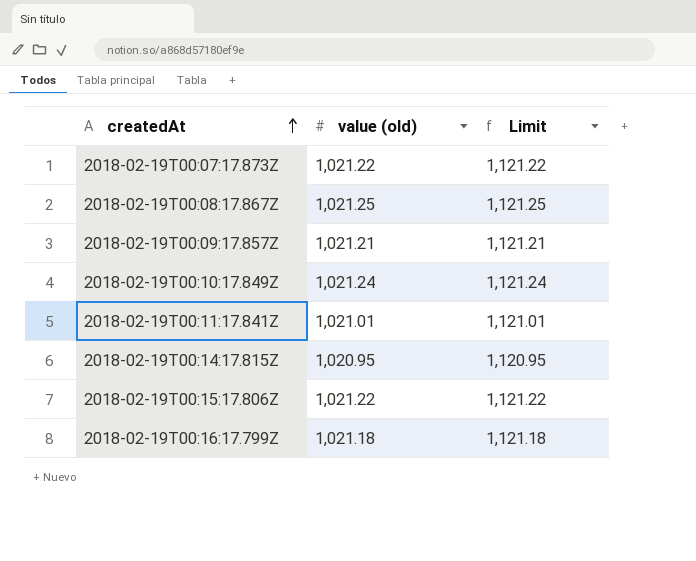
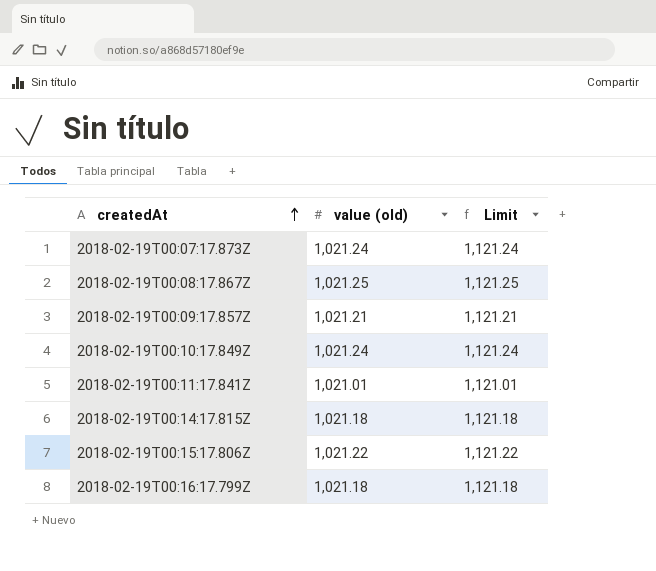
2018-02-19T00:07:17.873Z | value (old): 1,021.22 -> 1,021.24
2018-02-19T00:07:17.873Z | Limit: 1,121.22 -> 1,121.24
2018-02-19T00:14:17.815Z | value (old): 1,020.95 -> 1,021.18
2018-02-19T00:14:17.815Z | Limit: 1,120.95 -> 1,121.18

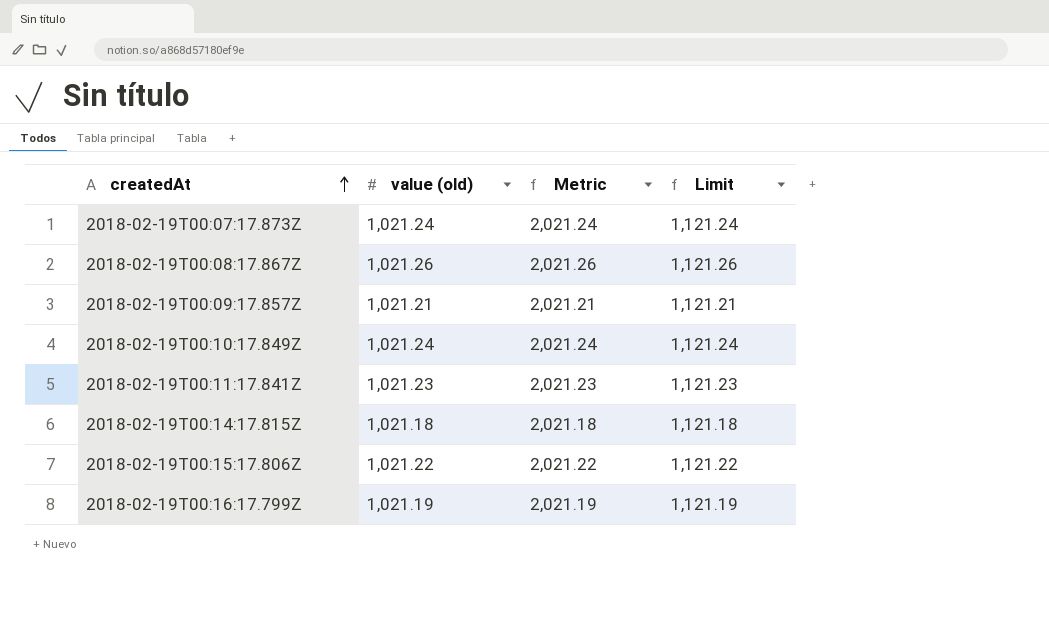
column Metric | formula: none -> [value (old)] + 1000
2018-02-19T00:08:17.867Z | value (old): 1,021.25 -> 1,021.26
2018-02-19T00:08:17.867Z | Limit: 1,121.25 -> 1,121.26
2018-02-19T00:11:17.841Z | value (old): 1,021.01 -> 1,021.23
2018-02-19T00:11:17.841Z | Limit: 1,121.01 -> 1,121.23
2018-02-19T00:16:17.799Z | value (old): 1,021.18 -> 1,021.19
2018-02-19T00:16:17.799Z | Limit: 1,121.18 -> 1,121.19

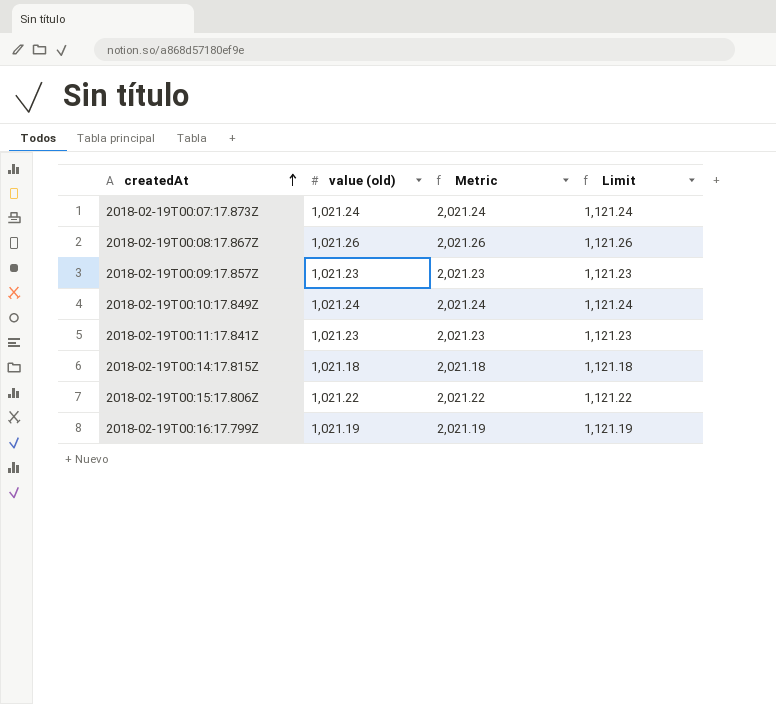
2018-02-19T00:09:17.857Z | value (old): 1,021.21 -> 1,021.23
2018-02-19T00:09:17.857Z | Metric: 2,021.21 -> 2,021.23
2018-02-19T00:09:17.857Z | Limit: 1,121.21 -> 1,121.23

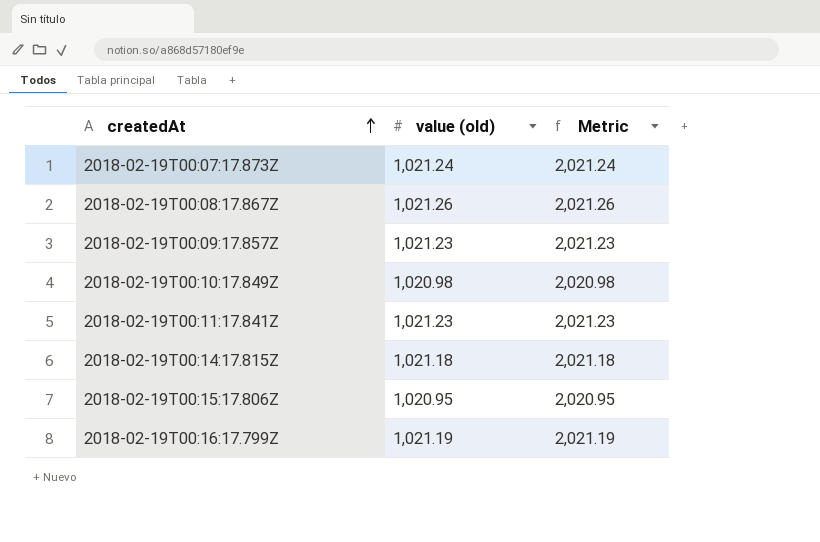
column Limit | formula: [value (old)] + 100 -> none
2018-02-19T00:10:17.849Z | value (old): 1,021.24 -> 1,020.98
2018-02-19T00:10:17.849Z | Metric: 2,021.24 -> 2,020.98
2018-02-19T00:15:17.806Z | value (old): 1,021.22 -> 1,020.95
2018-02-19T00:15:17.806Z | Metric: 2,021.22 -> 2,020.95

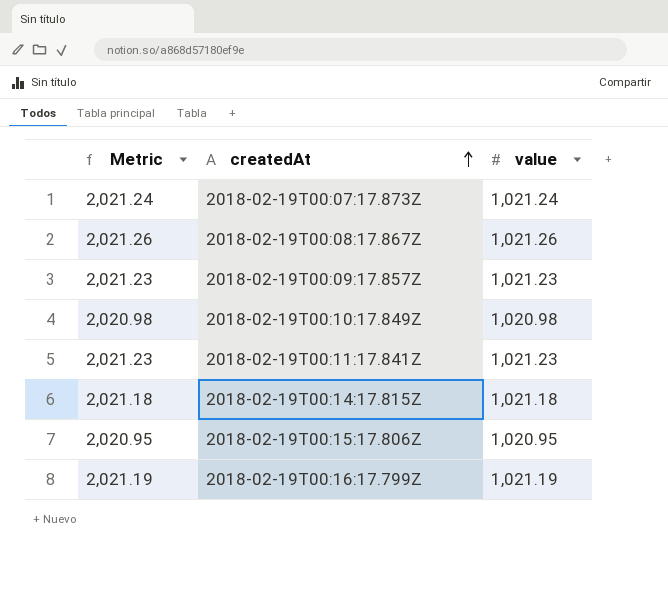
column Metric | position: 3 -> 1
column name: value (old) -> value

